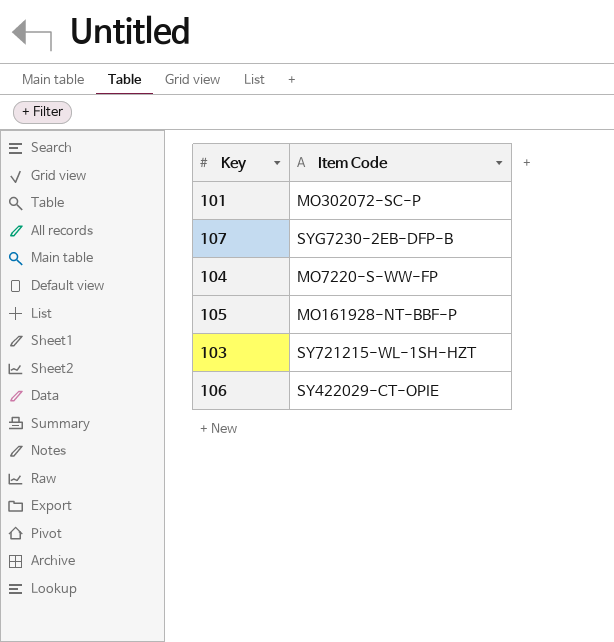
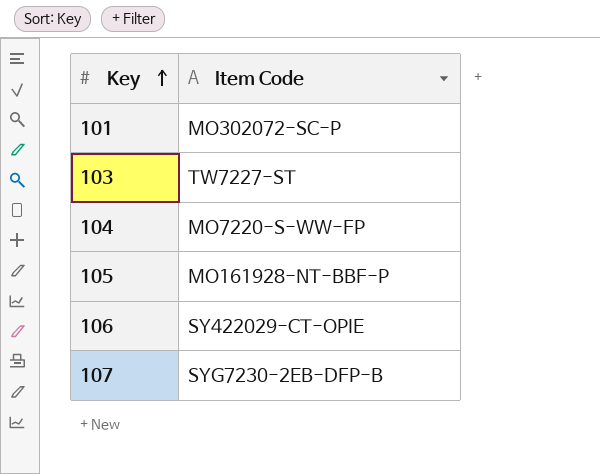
row order: none -> Key ascending
103 | Item Code: SY721215-WL-1SH-HZT -> TW7227-ST

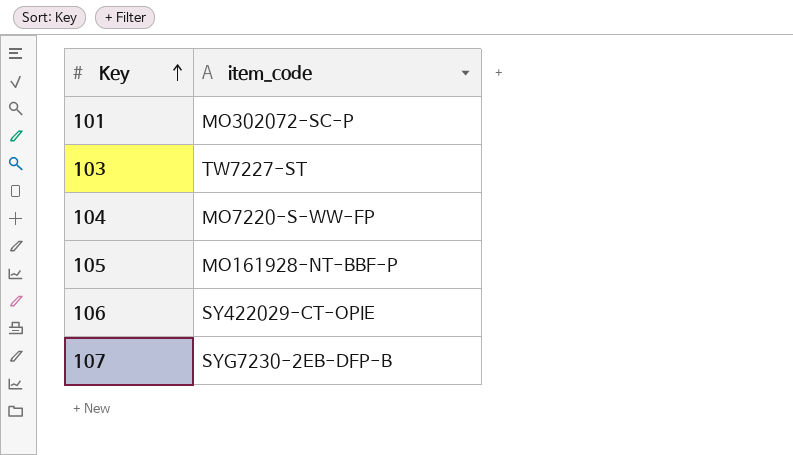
column name: Item Code -> item_code

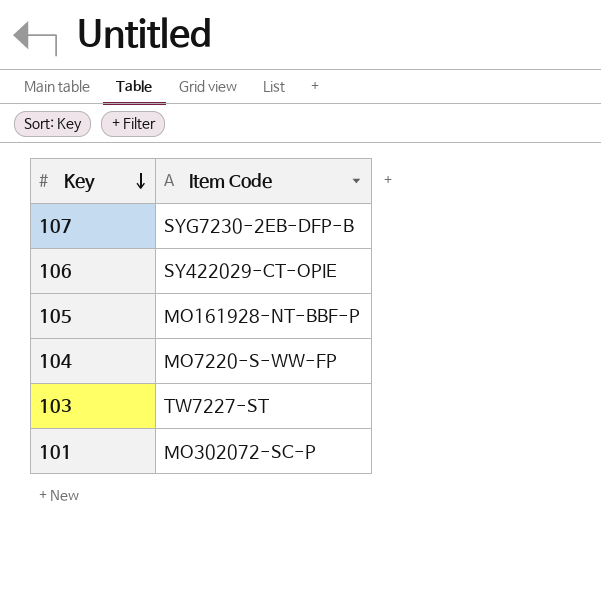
row order: Key ascending -> Key descending
column name: item_code -> Item Code

